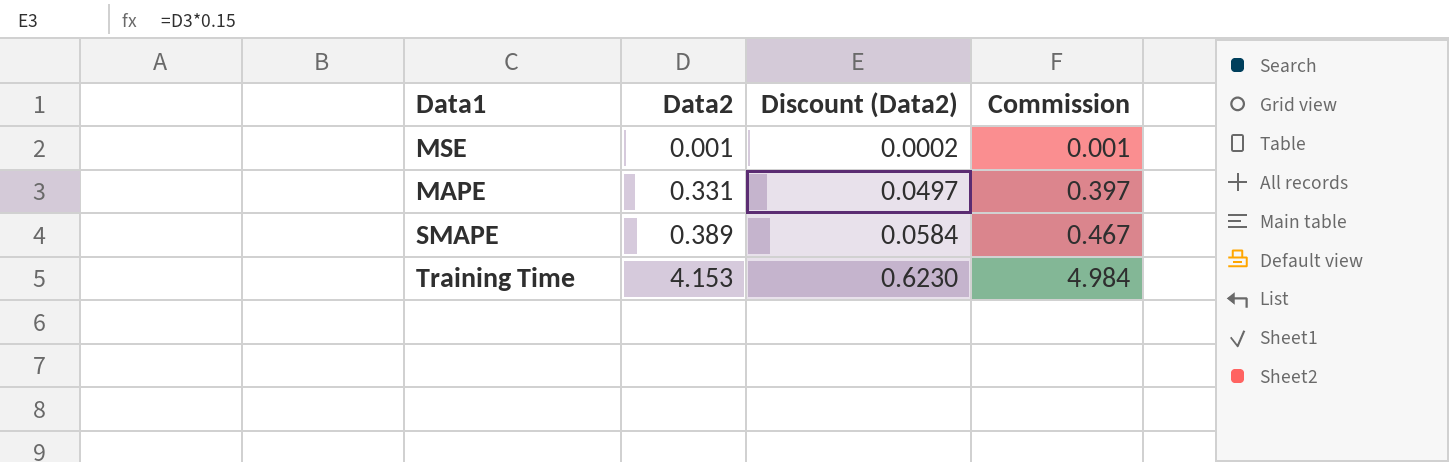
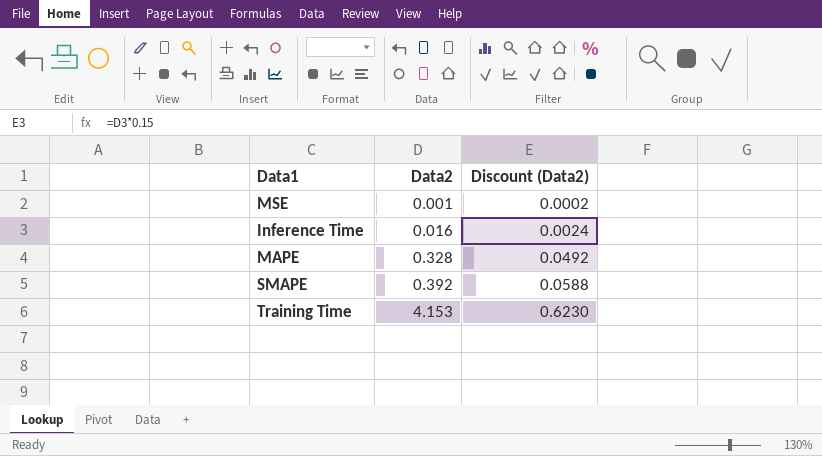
column Commission | formula: [Data2] * 1.2 -> none
row Inference Time: none -> 0.016 | 0.0024
MAPE | Data2: 0.331 -> 0.328
MAPE | Discount (Data2): 0.0497 -> 0.0492
SMAPE | Data2: 0.389 -> 0.392
SMAPE | Discount (Data2): 0.0584 -> 0.0588

